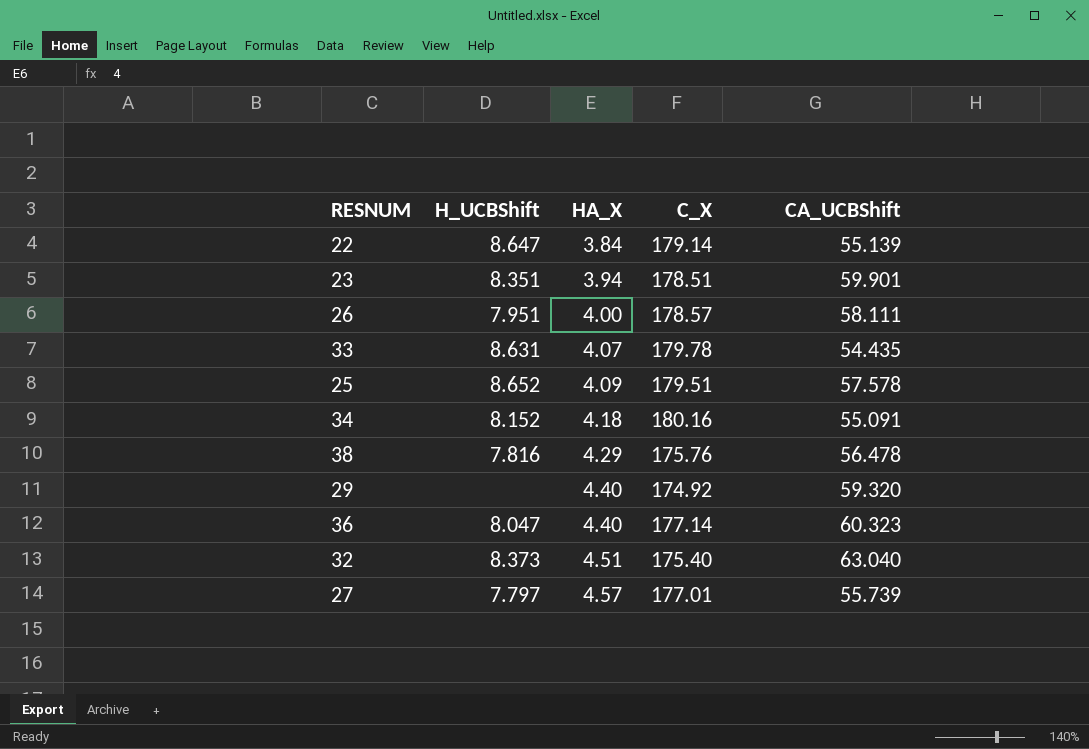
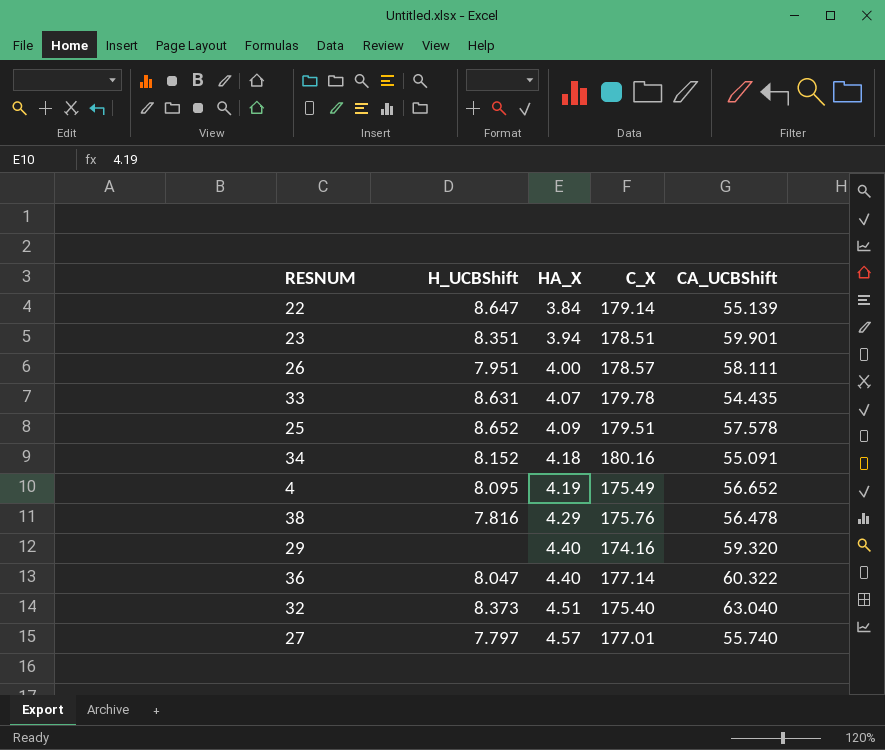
row 4: none -> 8.095 | 4.19 | 175.49 | 56.652
29 | C_X: 174.92 -> 174.16
36 | CA_UCBShift: 60.323 -> 60.322
27 | CA_UCBShift: 55.739 -> 55.740

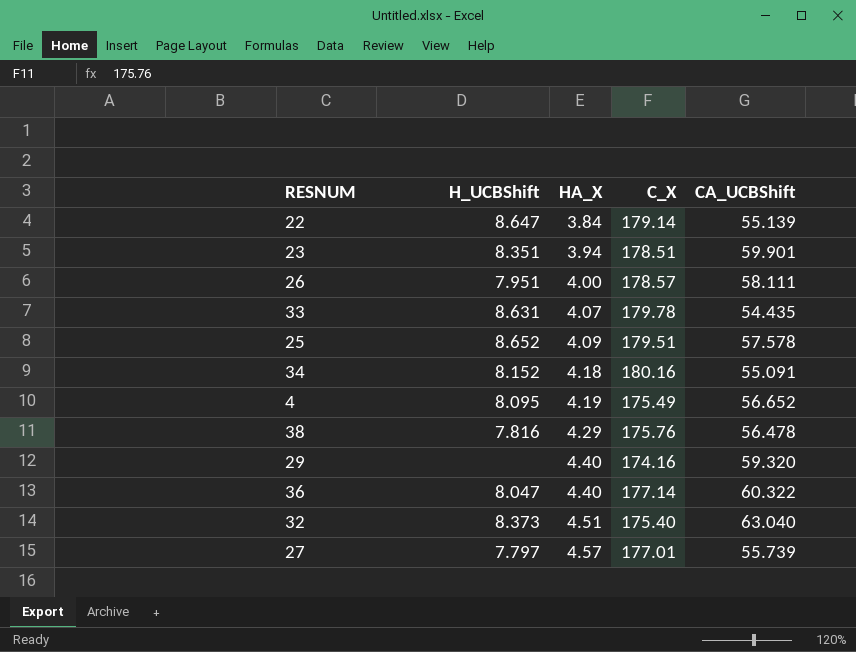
27 | CA_UCBShift: 55.740 -> 55.739

